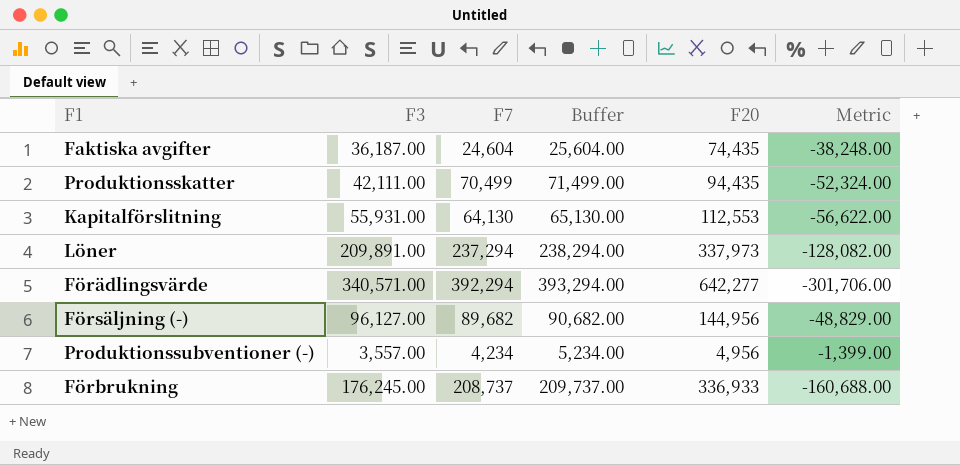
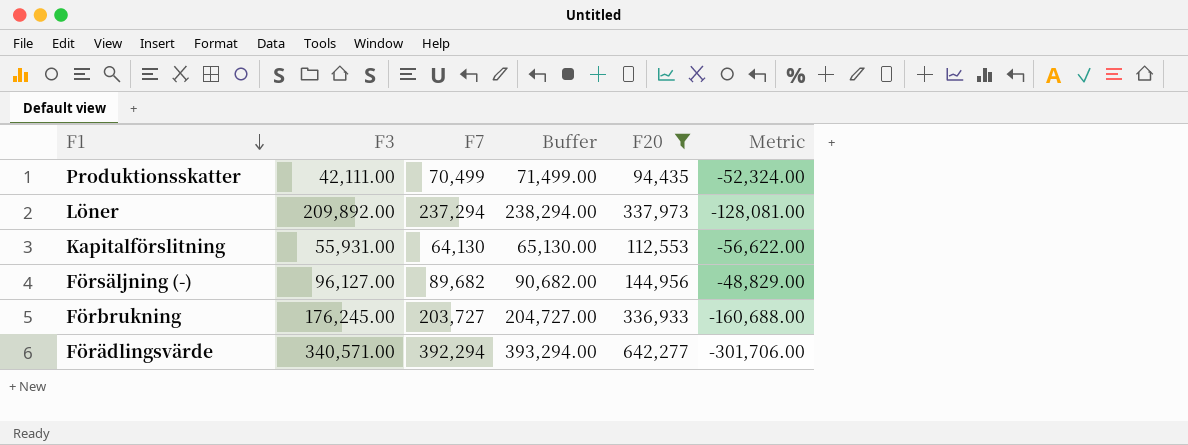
filter: none -> F20 >= 94,435
row order: none -> F1 descending
Löner | F3: 209,891.00 -> 209,892.00
Löner | Metric: -128,082.00 -> -128,081.00
Förbrukning | F7: 208,737 -> 203,727
Förbrukning | Buffer: 209,737.00 -> 204,727.00

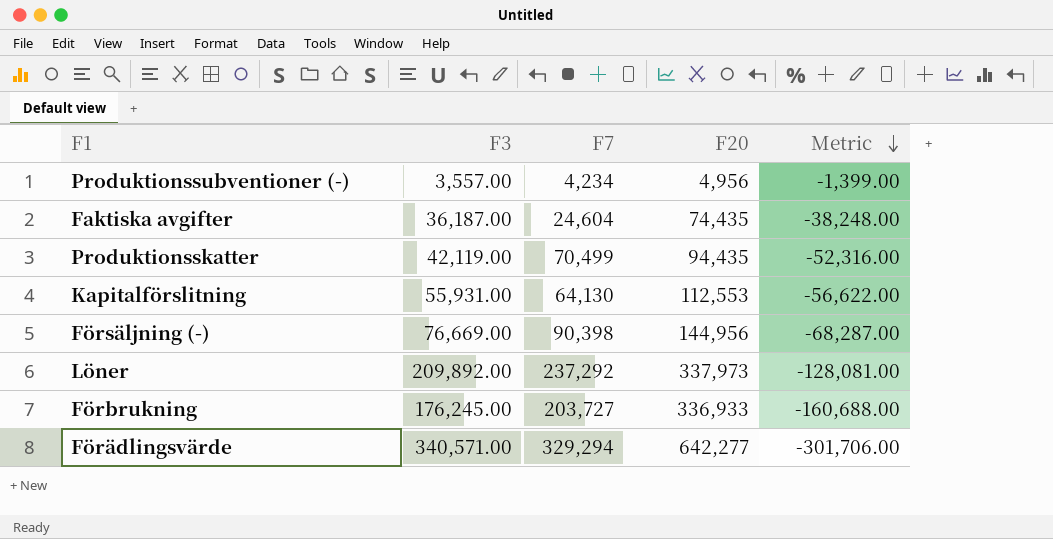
filter: F20 >= 94,435 -> none
row order: F1 descending -> Metric descending
column Buffer | formula: [F7] + 1000 -> none
Produktionsskatter | F3: 42,111.00 -> 42,119.00
Produktionsskatter | Metric: -52,324.00 -> -52,316.00
Försäljning (-) | F3: 96,127.00 -> 76,669.00
Försäljning (-) | F7: 89,682 -> 90,398
Försäljning (-) | Metric: -48,829.00 -> -68,287.00
Löner | F7: 237,294 -> 237,292
Förädlingsvärde | F7: 392,294 -> 329,294

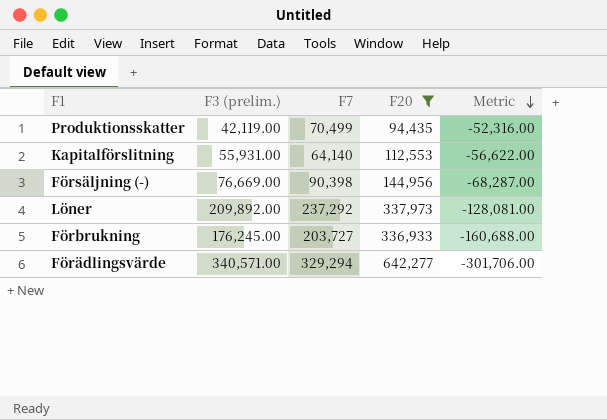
filter: none -> F20 >= 94,435
column name: F3 -> F3 (prelim.)
Kapitalförslitning | F7: 64,130 -> 64,140

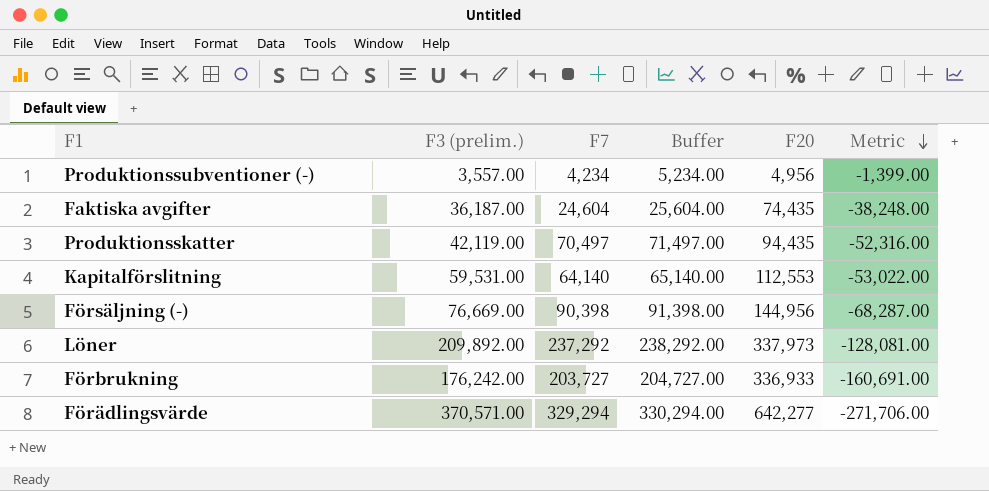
filter: F20 >= 94,435 -> none
column Buffer | formula: none -> [F7] + 1000
Produktionsskatter | F7: 70,499 -> 70,497
Kapitalförslitning | F3 (prelim.): 55,931.00 -> 59,531.00
Kapitalförslitning | Metric: -56,622.00 -> -53,022.00
Förbrukning | F3 (prelim.): 176,245.00 -> 176,242.00
Förbrukning | Metric: -160,688.00 -> -160,691.00
Förädlingsvärde | F3 (prelim.): 340,571.00 -> 370,571.00
Förädlingsvärde | Metric: -301,706.00 -> -271,706.00

